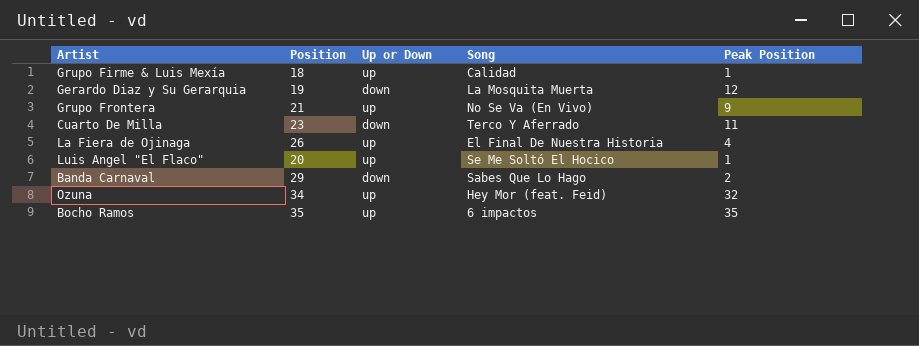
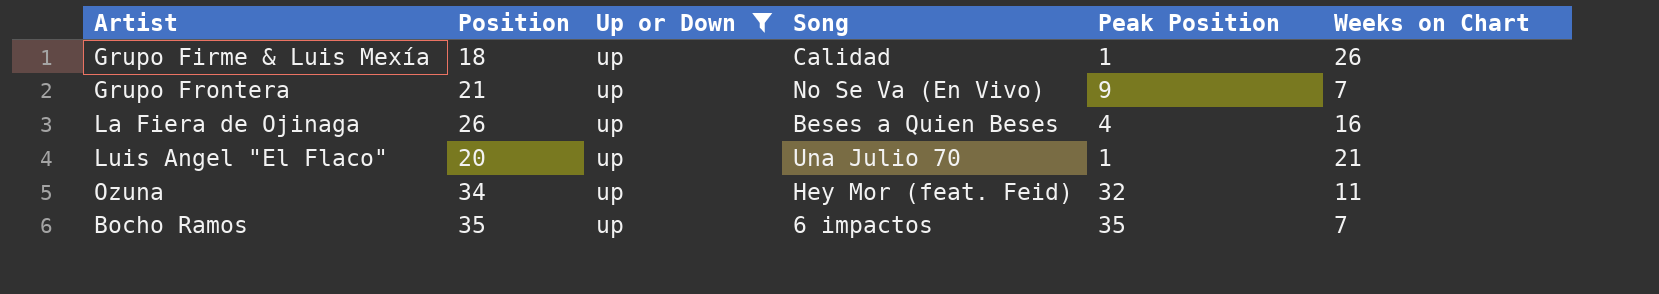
filter: none -> Up or Down = up
column Weeks on Chart | position: none -> 6
La Fiera de Ojinaga | Song: El Final De Nuestra Historia -> Beses a Quien Beses
Luis Angel "El Flaco" | Song: Se Me Soltó El Hocico -> Una Julio 70

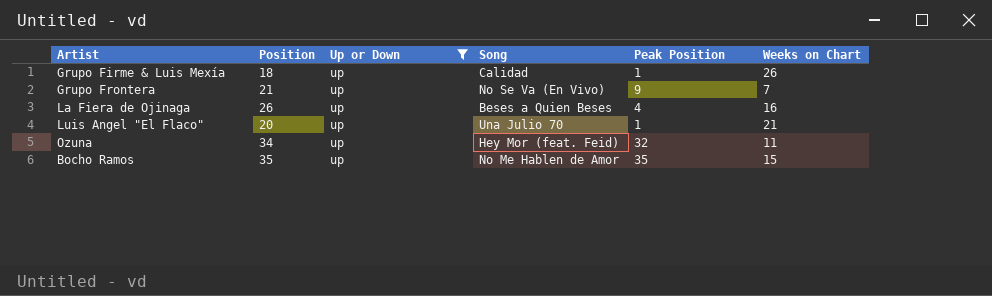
Bocho Ramos | Song: 6 impactos -> No Me Hablen de Amor
Bocho Ramos | Weeks on Chart: 7 -> 15

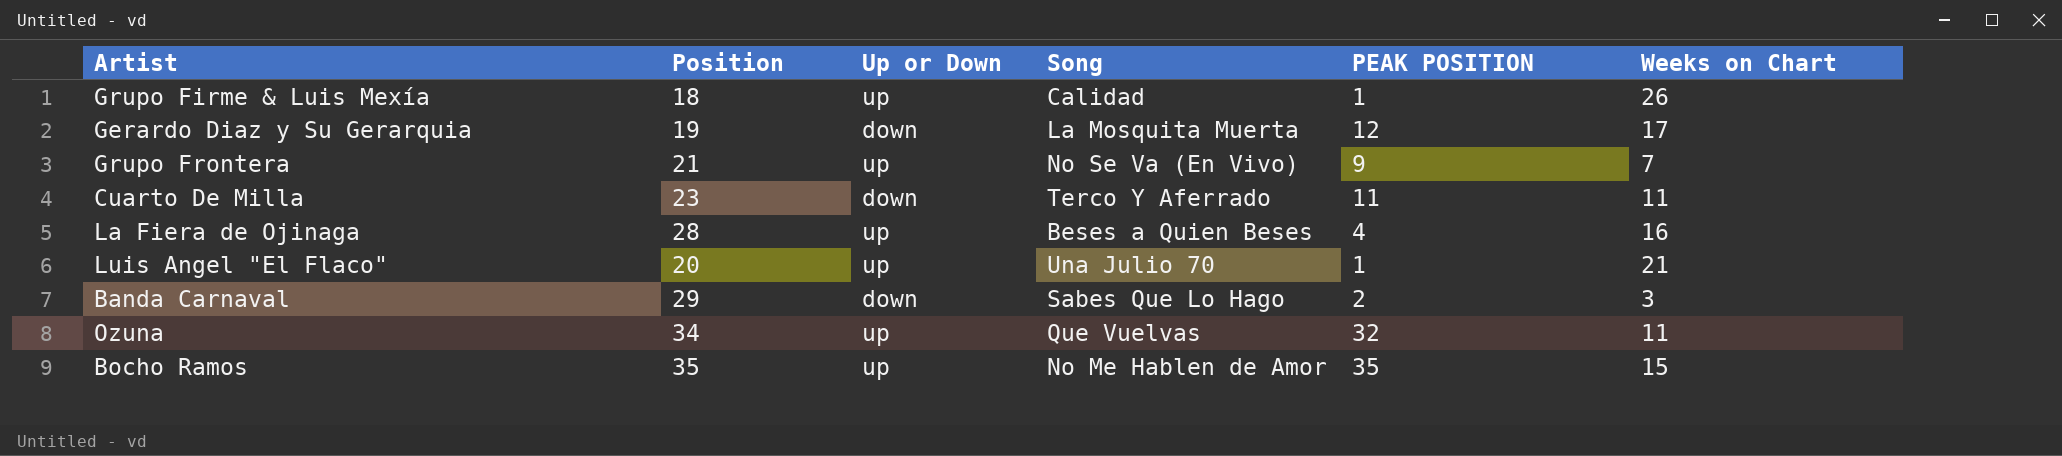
filter: Up or Down = up -> none
column name: Peak Position -> PEAK POSITION
La Fiera de Ojinaga | Position: 26 -> 28
Ozuna | Song: Hey Mor (feat. Feid) -> Que Vuelvas

